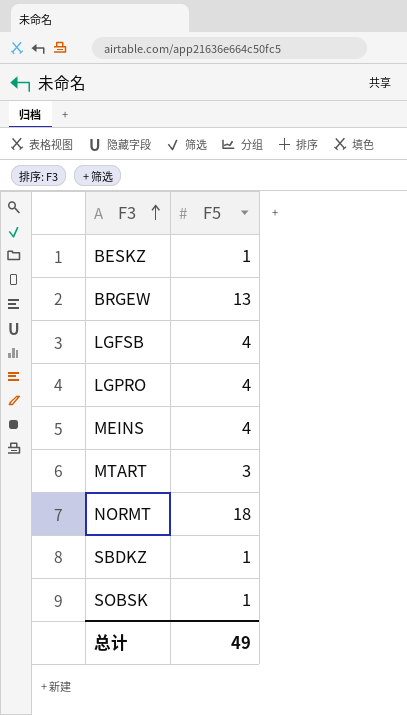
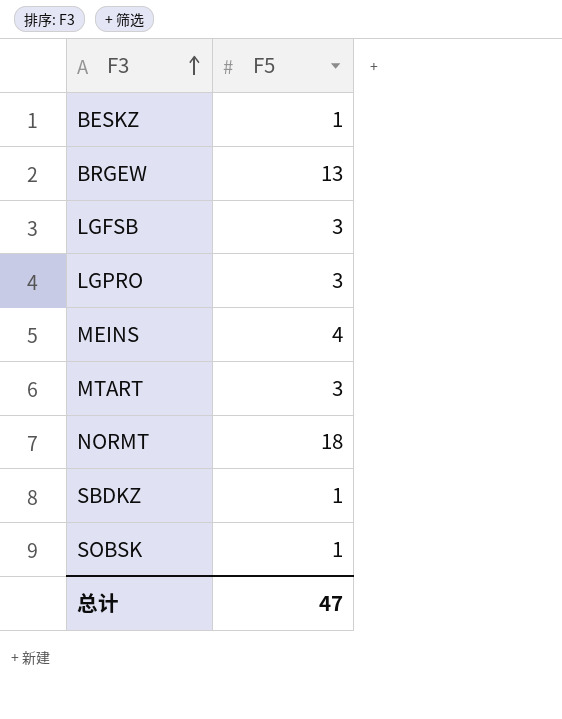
LGFSB | F5: 4 -> 3
LGPRO | F5: 4 -> 3
总计 | F5: 49 -> 47

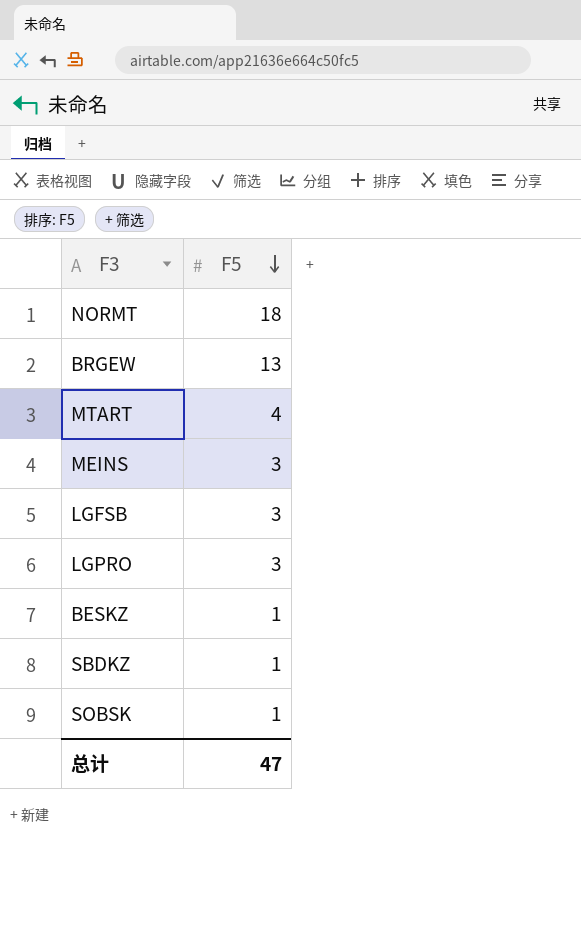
row order: F3 ascending -> F5 descending
MTART | F5: 3 -> 4
MEINS | F5: 4 -> 3

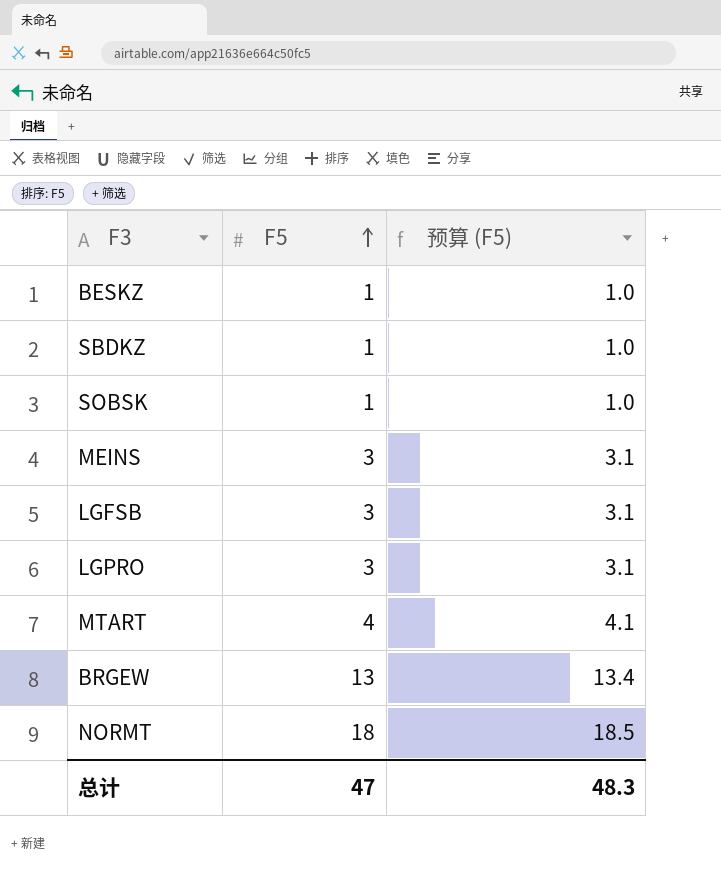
row order: F5 descending -> F5 ascending
column 预算 (F5) | formula: none -> [F5] * 1.03

